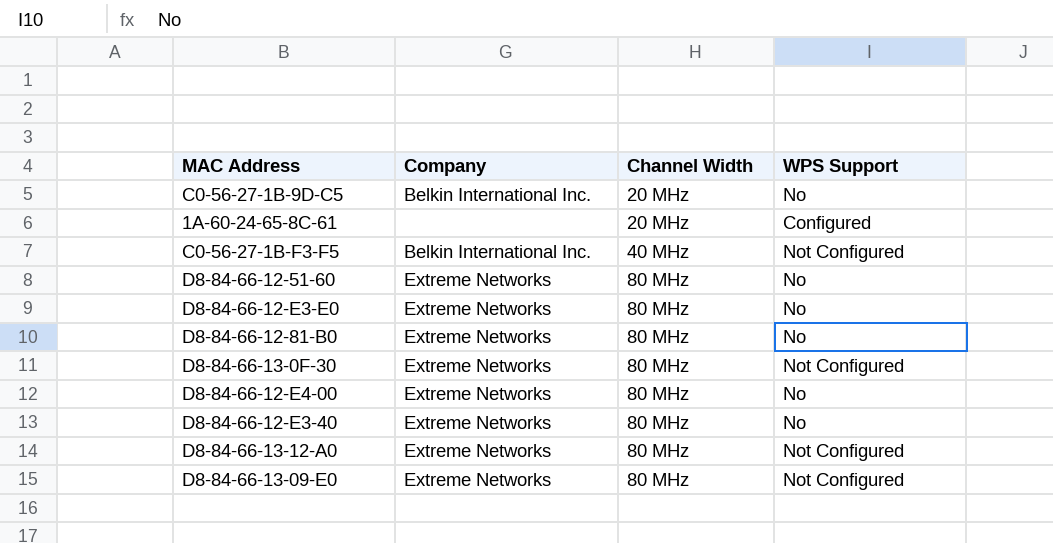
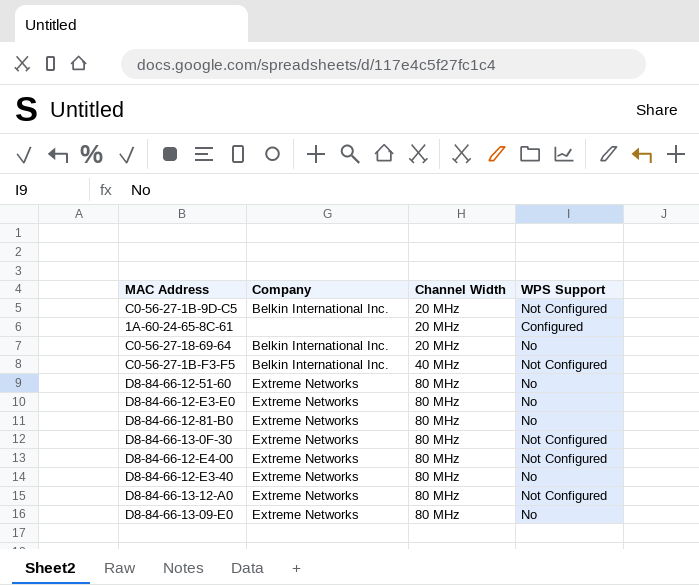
C0-56-27-1B-9D-C5 | WPS Support: No -> Not Configured
row C0-56-27-18-69-64: none -> Belkin International Inc. | 20 MHz | No
D8-84-66-12-E4-00 | WPS Support: No -> Not Configured
D8-84-66-13-09-E0 | WPS Support: Not Configured -> No

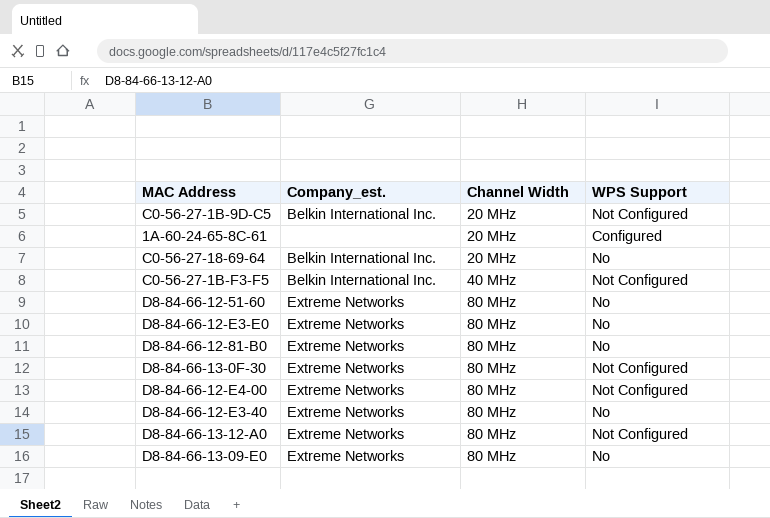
column name: Company -> Company_est.

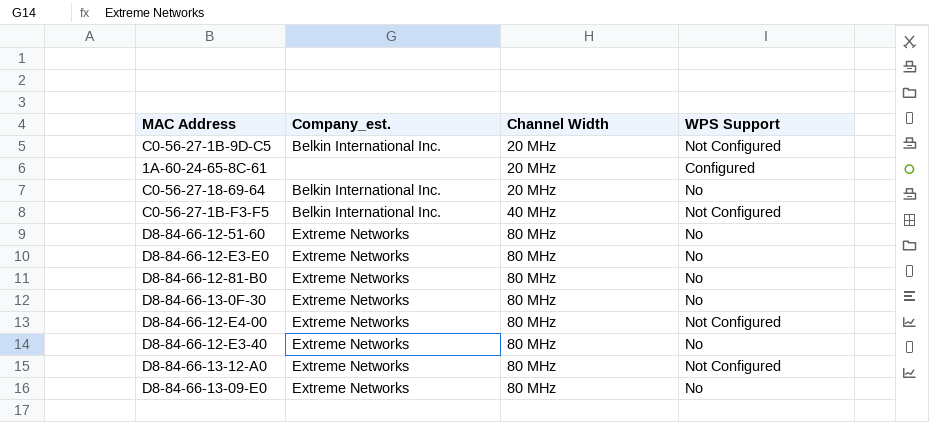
D8-84-66-13-0F-30 | WPS Support: Not Configured -> No

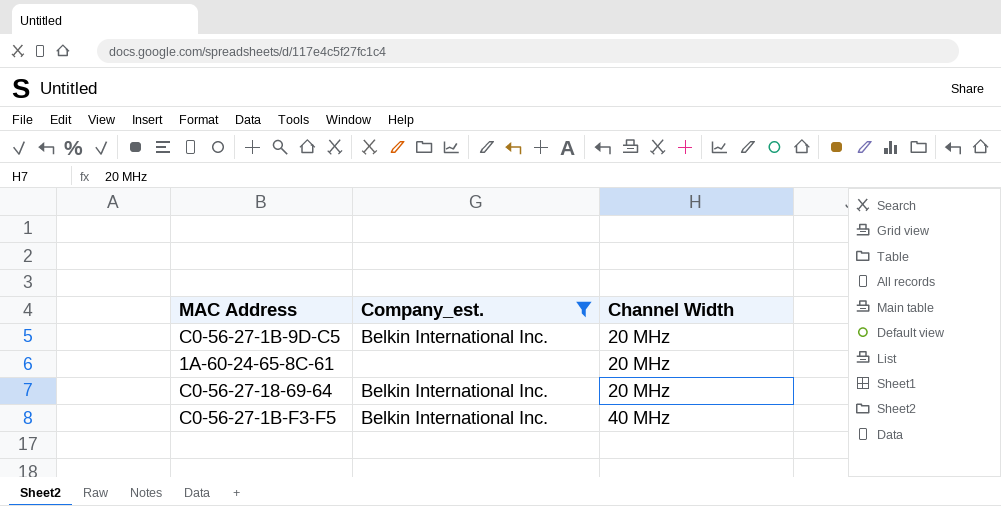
filter: none -> Company_est. != Extreme Networks
column WPS Support | position: 4 -> none

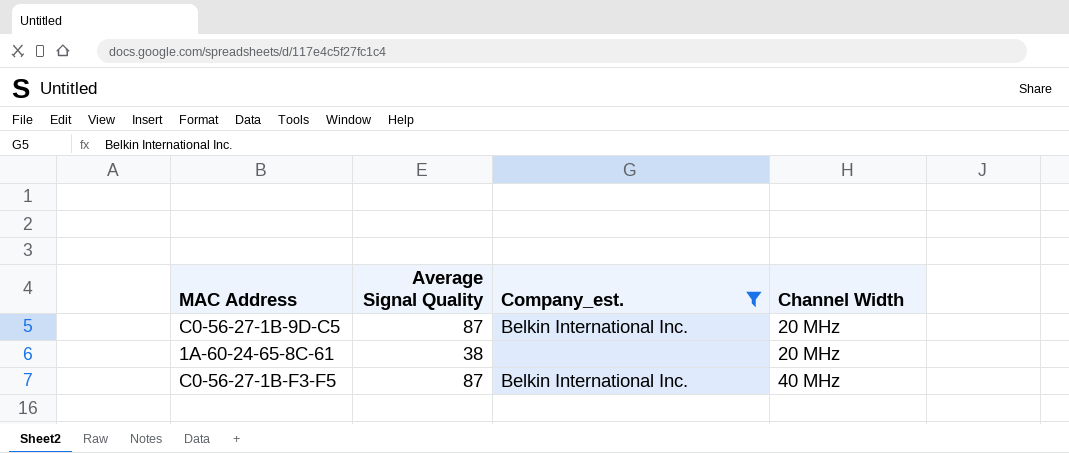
column Average Signal Quality | position: none -> 2
row C0-56-27-18-69-64: Belkin International Inc. | 20 MHz -> none

